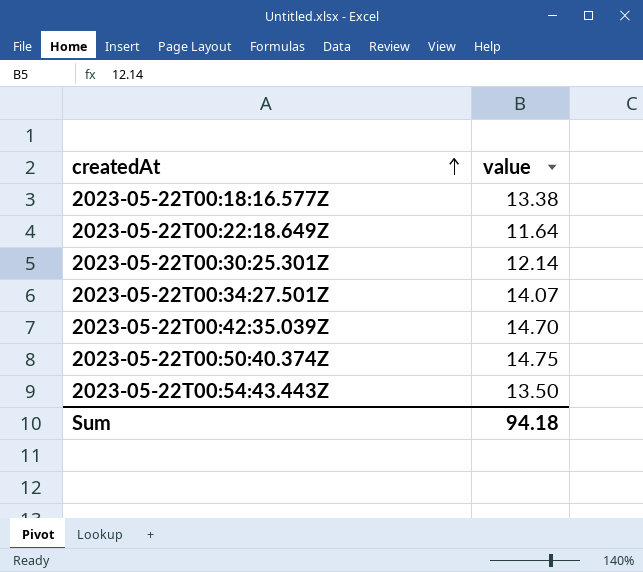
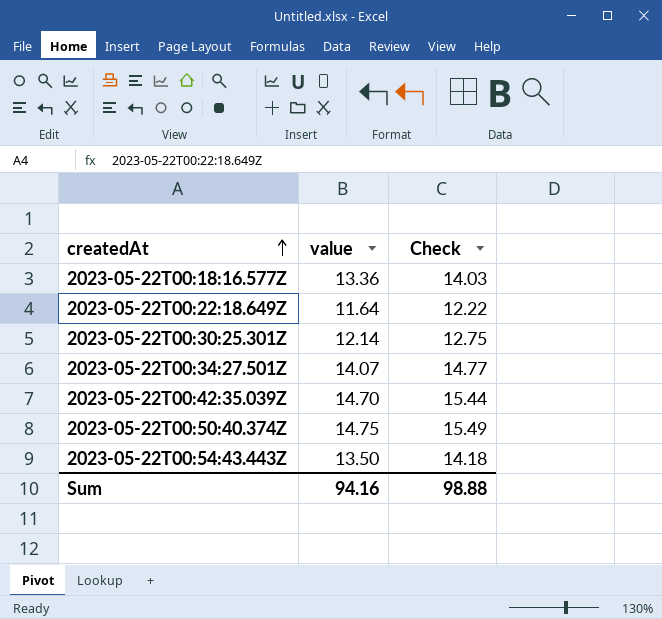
column Check | formula: none -> [value] * 1.05
2023-05-22T00:18:16.577Z | value: 13.38 -> 13.36
Sum | value: 94.18 -> 94.16

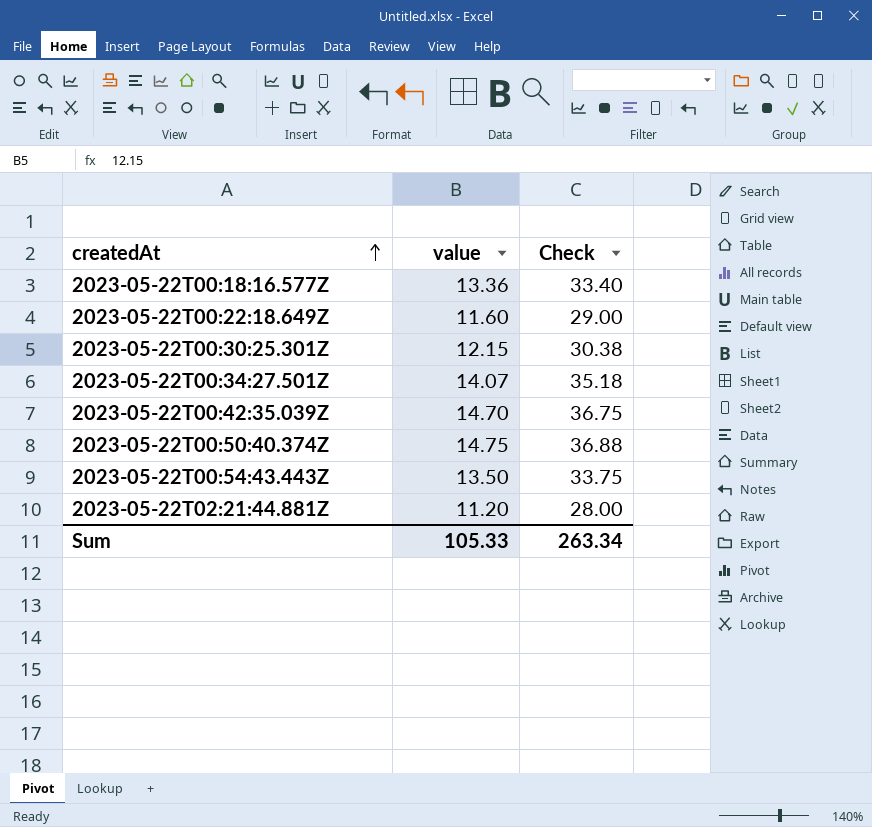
column Check | formula: [value] * 1.05 -> [value] * 2.5
2023-05-22T00:22:18.649Z | value: 11.64 -> 11.60
2023-05-22T00:30:25.301Z | value: 12.14 -> 12.15
row 2023-05-22T02:21:44.881Z: none -> 11.20 | 28.00
Sum | value: 94.16 -> 105.33
Sum | Check: 98.88 -> 263.34

